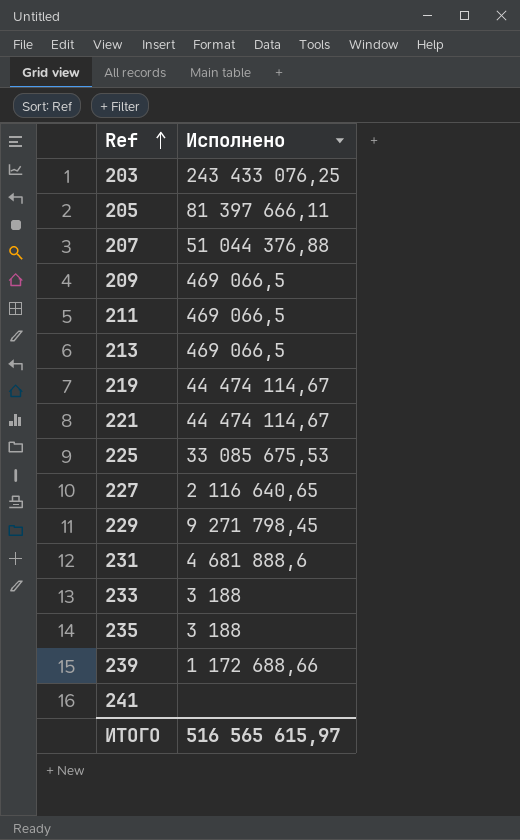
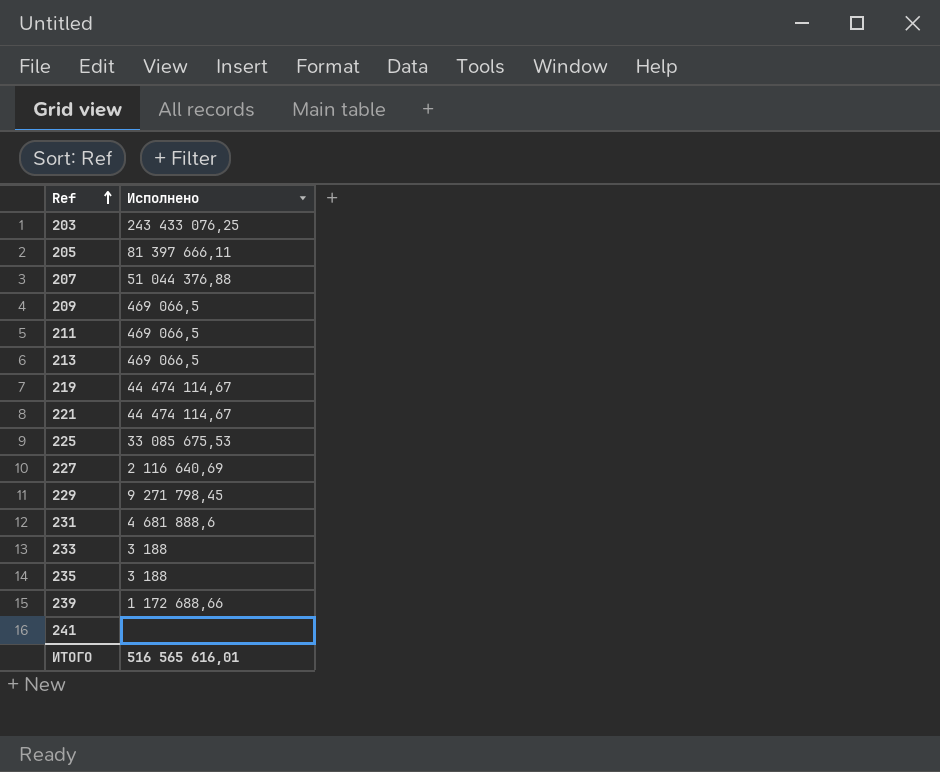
227 | Исполнено: 2 116 640,65 -> 2 116 640,69
ИТОГО | Исполнено: 516 565 615,97 -> 516 565 616,01

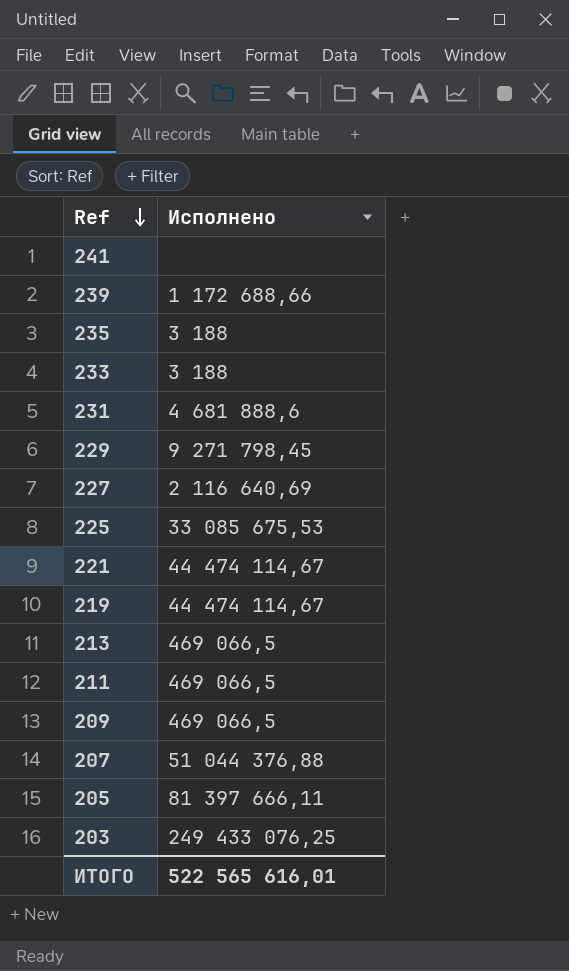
row order: Ref ascending -> Ref descending
203 | Исполнено: 243 433 076,25 -> 249 433 076,25
ИТОГО | Исполнено: 516 565 616,01 -> 522 565 616,01

